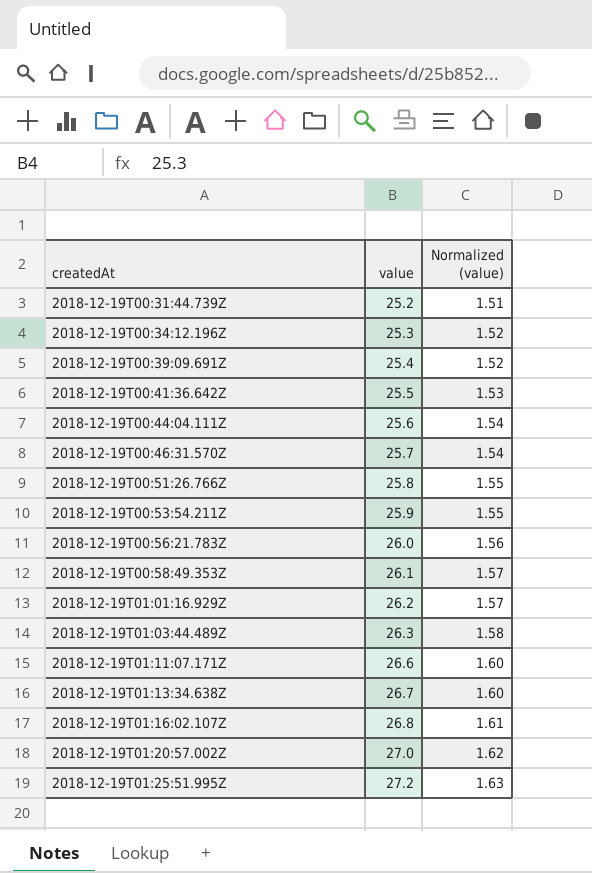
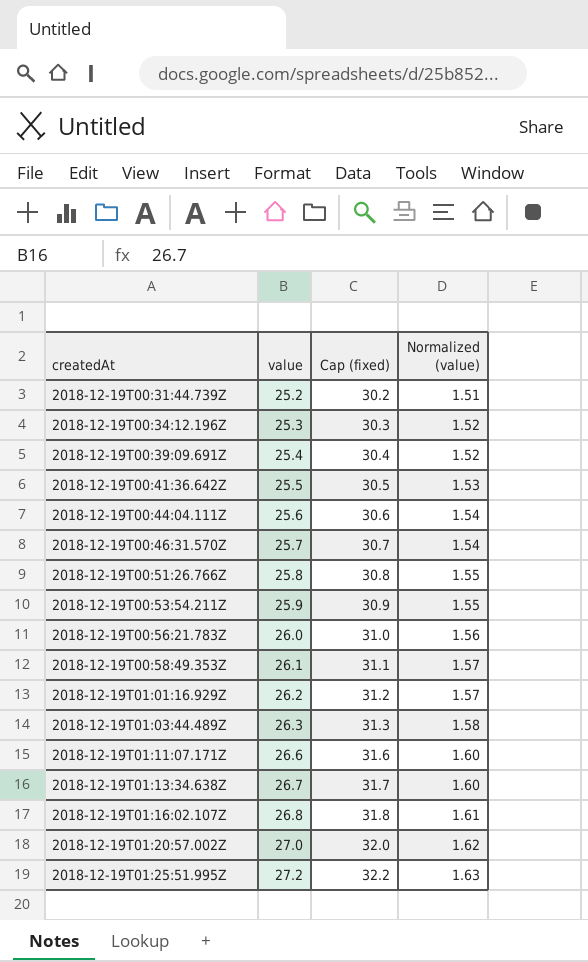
column Cap (fixed) | formula: none -> [value] + 5

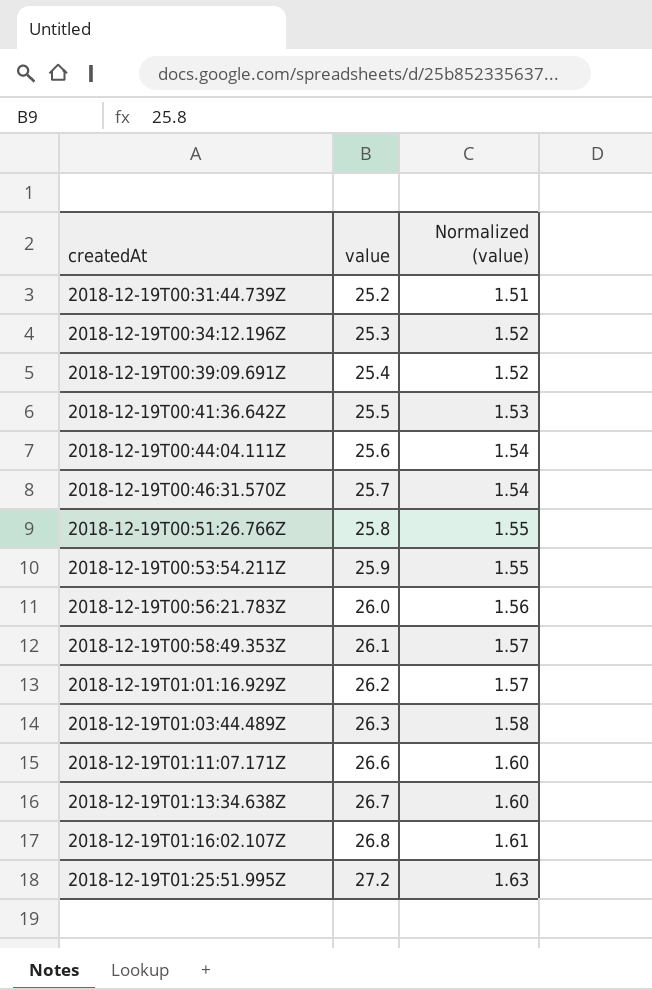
column Cap (fixed) | formula: [value] + 5 -> none
row 2018-12-19T01:20:57.002Z: 27.0 | 32.0 | 1.62 -> none

